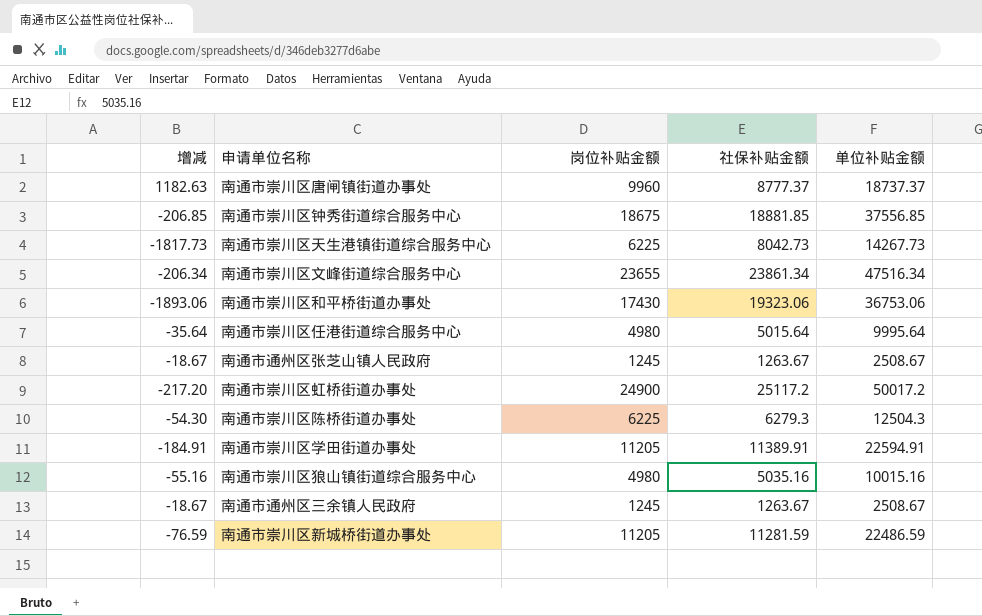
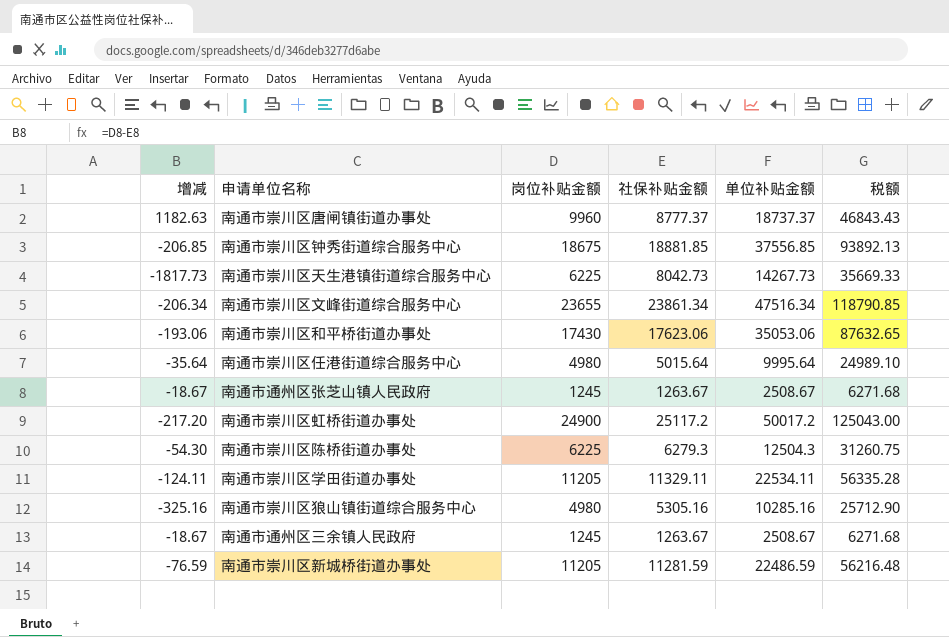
column 税额 | formula: none -> [单位补贴金额] * 2.5
南通市崇川区和平桥街道办事处 | 增减: -1893.06 -> -193.06
南通市崇川区和平桥街道办事处 | 社保补贴金额: 19323.06 -> 17623.06
南通市崇川区和平桥街道办事处 | 单位补贴金额: 36753.06 -> 35053.06
南通市崇川区学田街道办事处 | 增减: -184.91 -> -124.11
南通市崇川区学田街道办事处 | 社保补贴金额: 11389.91 -> 11329.11
南通市崇川区学田街道办事处 | 单位补贴金额: 22594.91 -> 22534.11
南通市崇川区狼山镇街道综合服务中心 | 增减: -55.16 -> -325.16
南通市崇川区狼山镇街道综合服务中心 | 社保补贴金额: 5035.16 -> 5305.16
南通市崇川区狼山镇街道综合服务中心 | 单位补贴金额: 10015.16 -> 10285.16

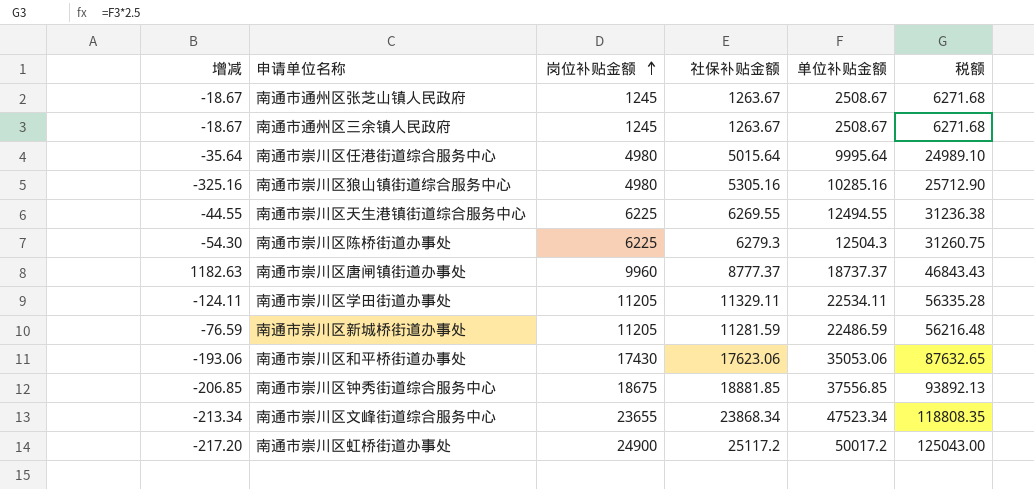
row order: none -> 岗位补贴金额 ascending
南通市崇川区天生港镇街道综合服务中心 | 增减: -1817.73 -> -44.55
南通市崇川区天生港镇街道综合服务中心 | 社保补贴金额: 8042.73 -> 6269.55
南通市崇川区天生港镇街道综合服务中心 | 单位补贴金额: 14267.73 -> 12494.55
南通市崇川区天生港镇街道综合服务中心 | 税额: 35669.33 -> 31236.38
南通市崇川区文峰街道综合服务中心 | 增减: -206.34 -> -213.34
南通市崇川区文峰街道综合服务中心 | 社保补贴金额: 23861.34 -> 23868.34
南通市崇川区文峰街道综合服务中心 | 单位补贴金额: 47516.34 -> 47523.34
南通市崇川区文峰街道综合服务中心 | 税额: 118790.85 -> 118808.35

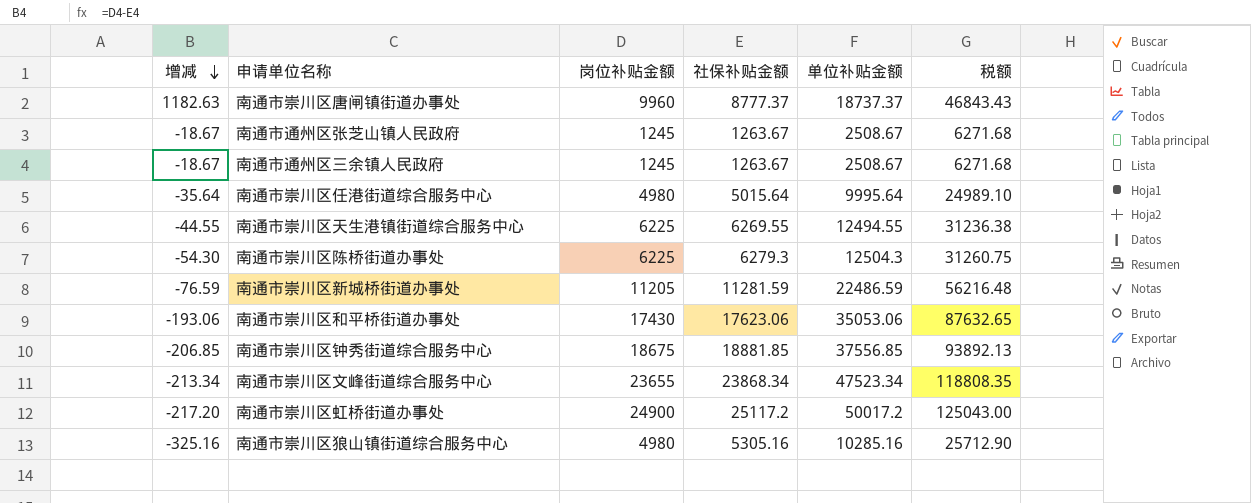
row order: 岗位补贴金额 ascending -> 增减 descending
row 南通市崇川区学田街道办事处: -124.11 | 11205 | 11329.11 | 22534.11 | 56335.28 -> none

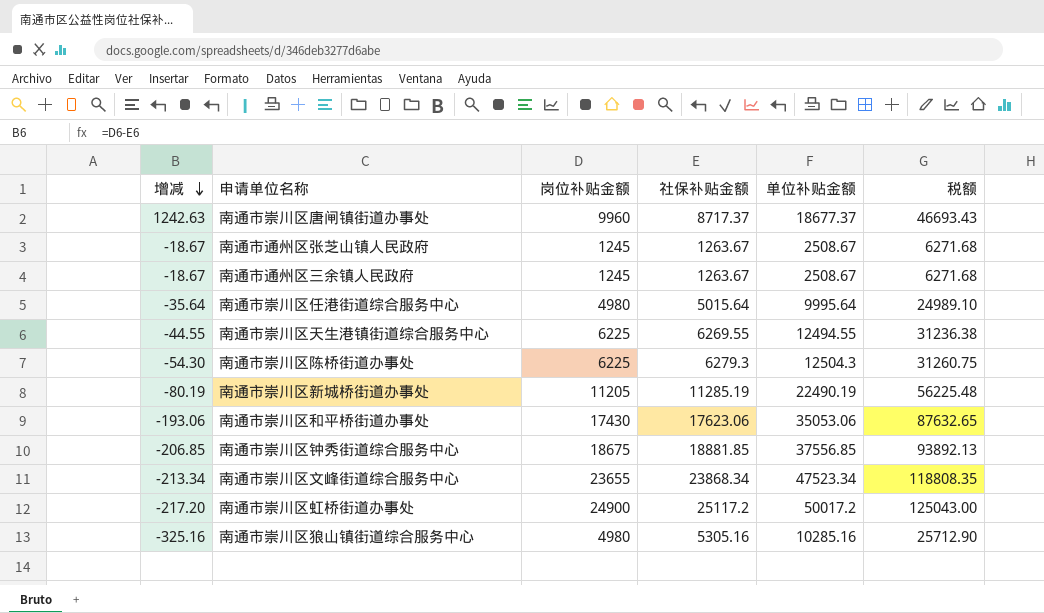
南通市崇川区唐闸镇街道办事处 | 增减: 1182.63 -> 1242.63
南通市崇川区唐闸镇街道办事处 | 社保补贴金额: 8777.37 -> 8717.37
南通市崇川区唐闸镇街道办事处 | 单位补贴金额: 18737.37 -> 18677.37
南通市崇川区唐闸镇街道办事处 | 税额: 46843.43 -> 46693.43
南通市崇川区新城桥街道办事处 | 增减: -76.59 -> -80.19
南通市崇川区新城桥街道办事处 | 社保补贴金额: 11281.59 -> 11285.19
南通市崇川区新城桥街道办事处 | 单位补贴金额: 22486.59 -> 22490.19
南通市崇川区新城桥街道办事处 | 税额: 56216.48 -> 56225.48

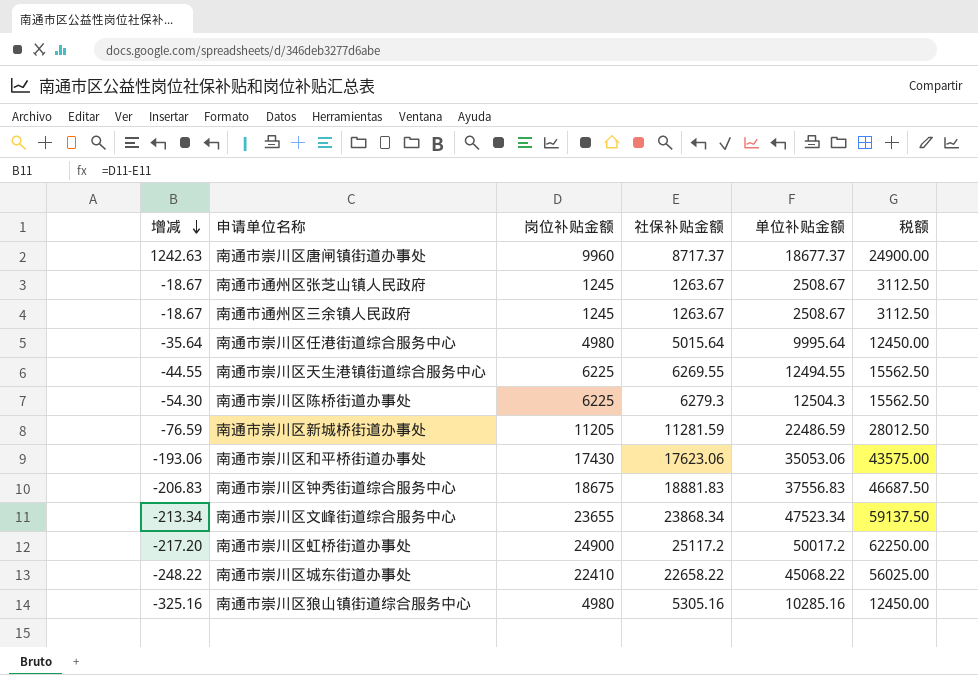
column 税额 | formula: [单位补贴金额] * 2.5 -> [岗位补贴金额] * 2.5
南通市崇川区新城桥街道办事处 | 增减: -80.19 -> -76.59
南通市崇川区新城桥街道办事处 | 社保补贴金额: 11285.19 -> 11281.59
南通市崇川区新城桥街道办事处 | 单位补贴金额: 22490.19 -> 22486.59
南通市崇川区钟秀街道综合服务中心 | 增减: -206.85 -> -206.83
南通市崇川区钟秀街道综合服务中心 | 社保补贴金额: 18881.85 -> 18881.83
南通市崇川区钟秀街道综合服务中心 | 单位补贴金额: 37556.85 -> 37556.83
row 南通市崇川区城东街道办事处: none -> -248.22 | 22410 | 22658.22 | 45068.22 | 56025.00

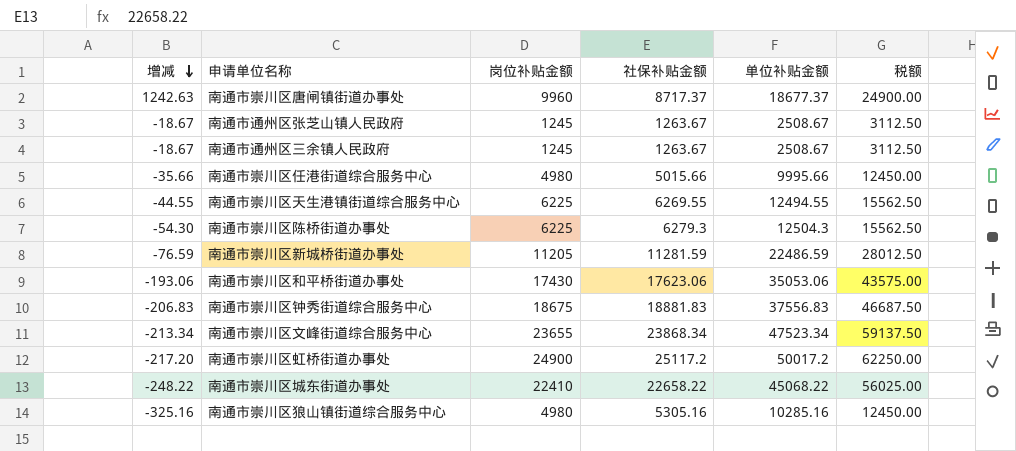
南通市崇川区任港街道综合服务中心 | 增减: -35.64 -> -35.66
南通市崇川区任港街道综合服务中心 | 社保补贴金额: 5015.64 -> 5015.66
南通市崇川区任港街道综合服务中心 | 单位补贴金额: 9995.64 -> 9995.66

